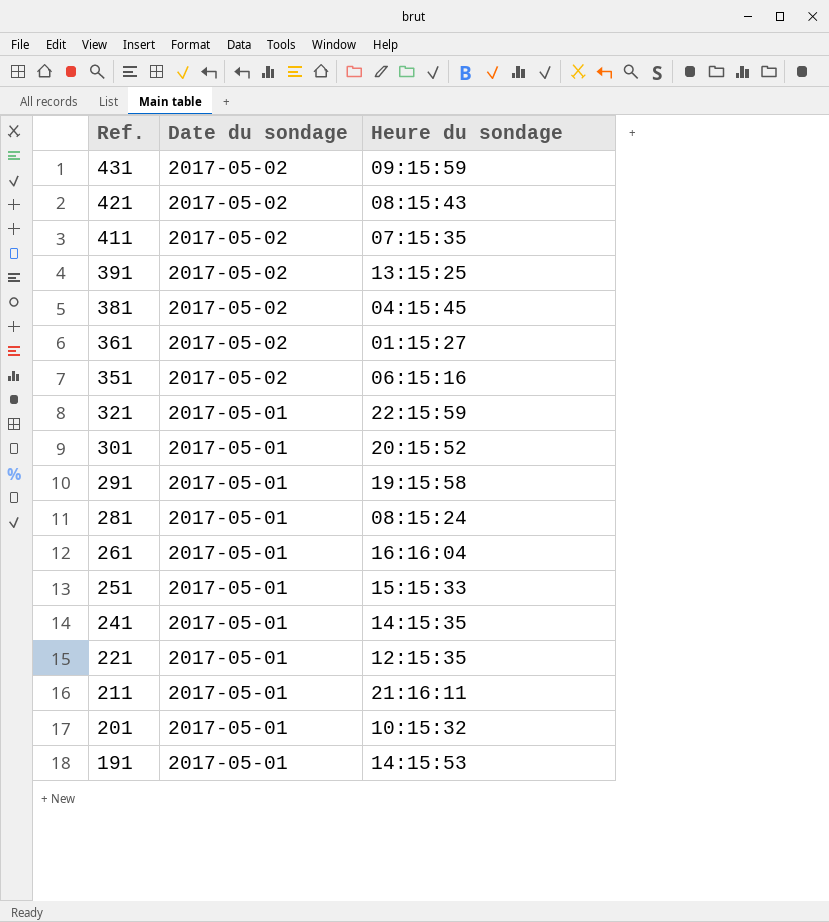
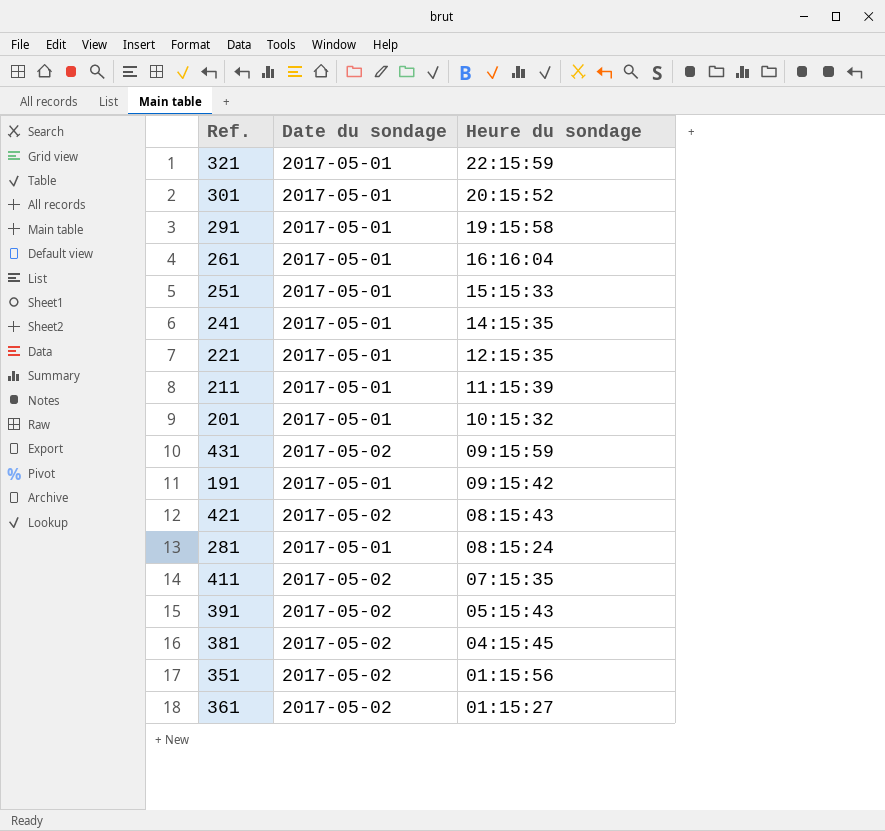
row order: Ref. descending -> Heure du sondage descending
211 | Heure du sondage: 21:16:11 -> 11:15:39
191 | Heure du sondage: 14:15:53 -> 09:15:42
391 | Heure du sondage: 13:15:25 -> 05:15:43
351 | Heure du sondage: 06:15:16 -> 01:15:56

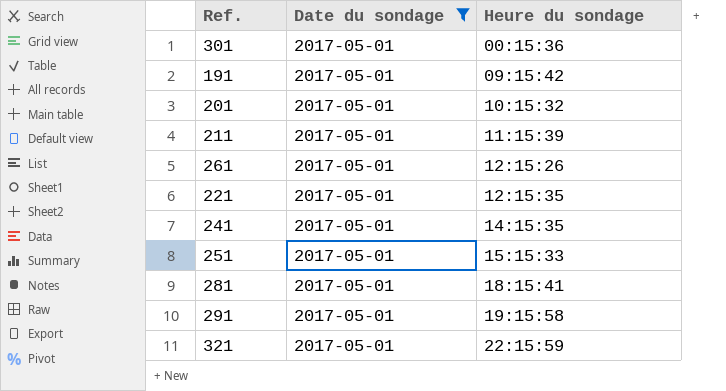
filter: none -> Date du sondage = 2017-05-01
row order: Heure du sondage descending -> Heure du sondage ascending
301 | Heure du sondage: 20:15:52 -> 00:15:36
261 | Heure du sondage: 16:16:04 -> 12:15:26
281 | Heure du sondage: 08:15:24 -> 18:15:41

